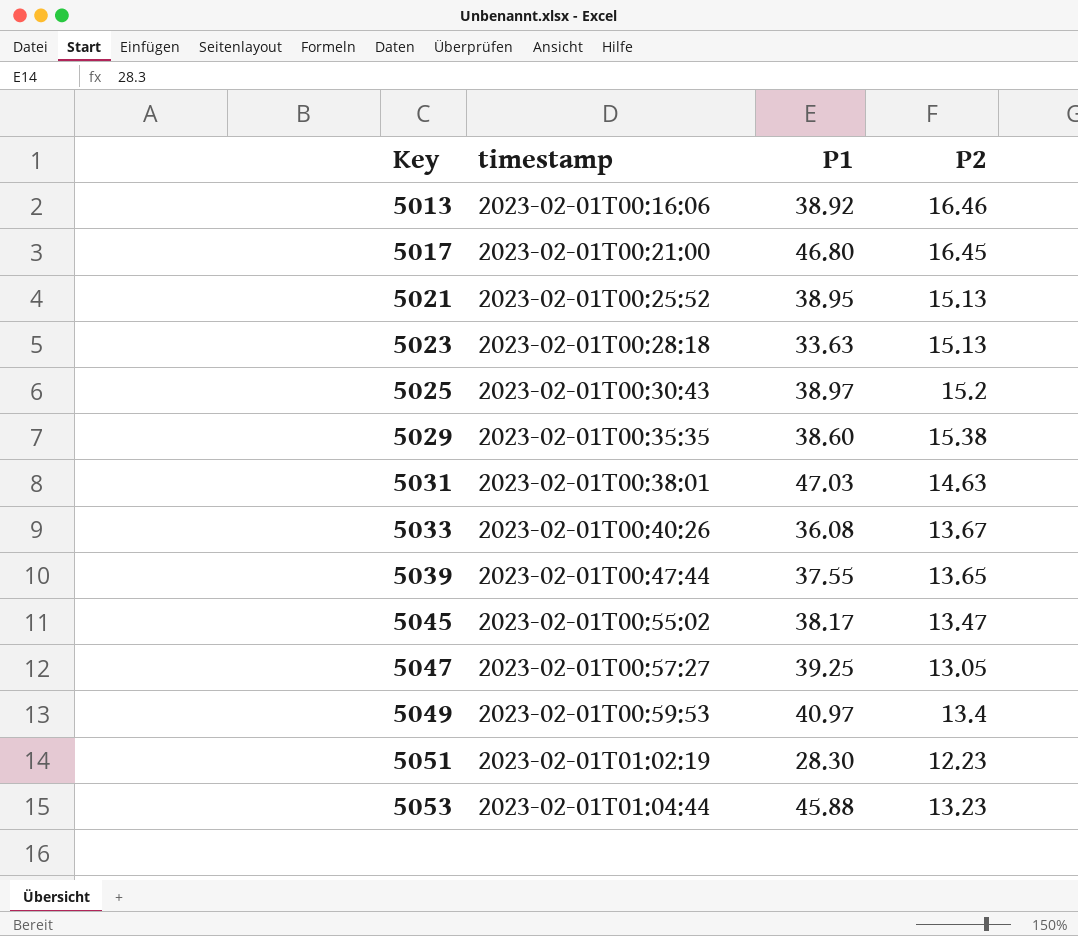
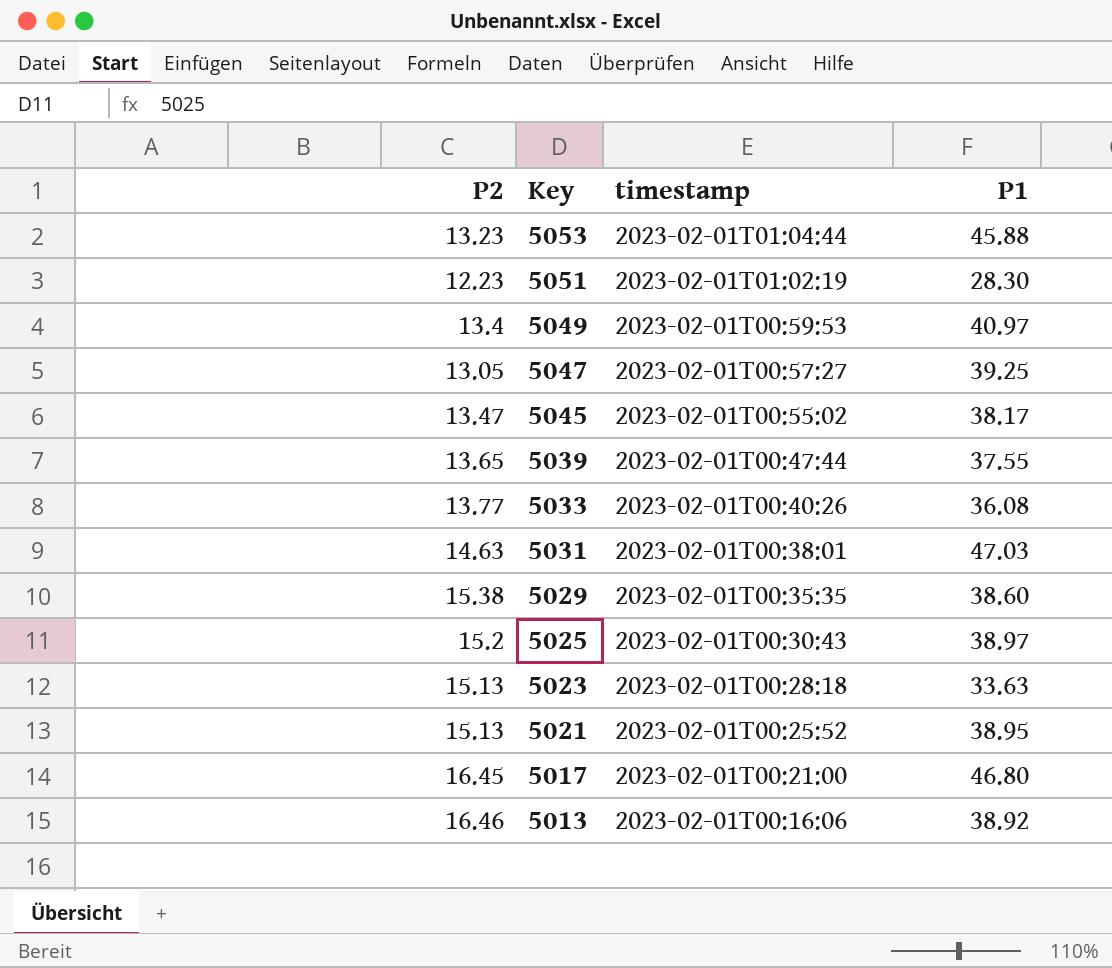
row order: Key ascending -> Key descending
column P2 | position: 4 -> 1
5033 | P2: 13.67 -> 13.77

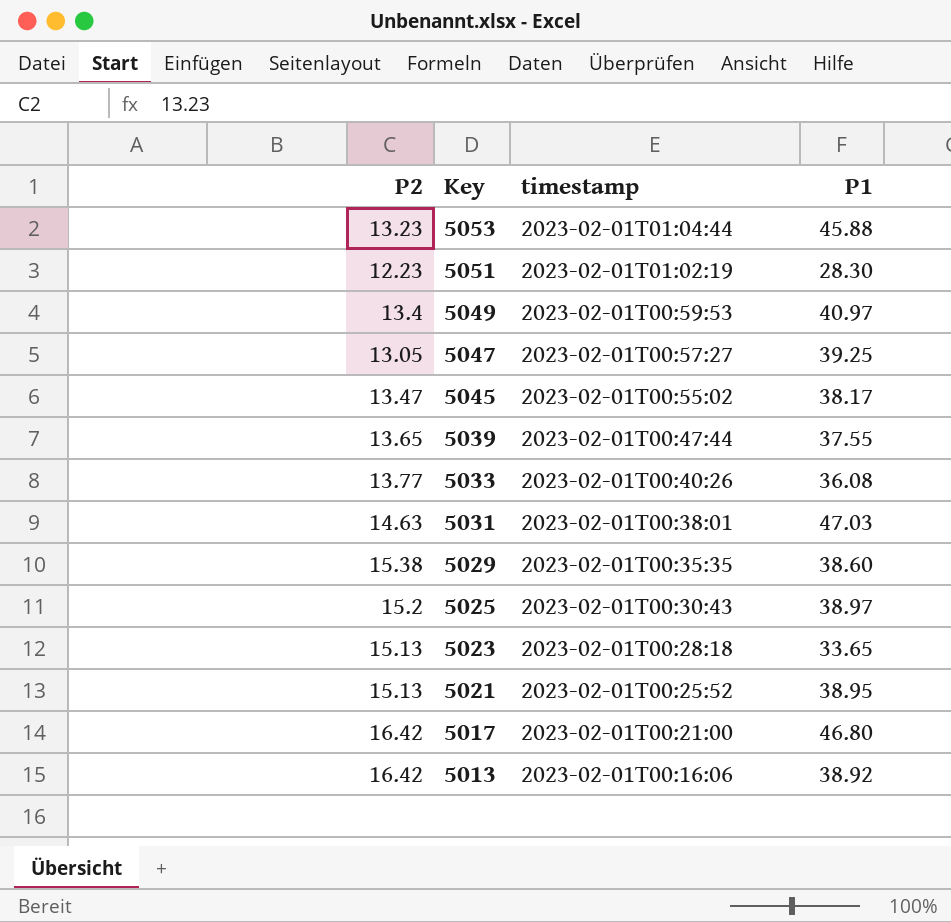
5023 | P1: 33.63 -> 33.65
5017 | P2: 16.45 -> 16.42
5013 | P2: 16.46 -> 16.42

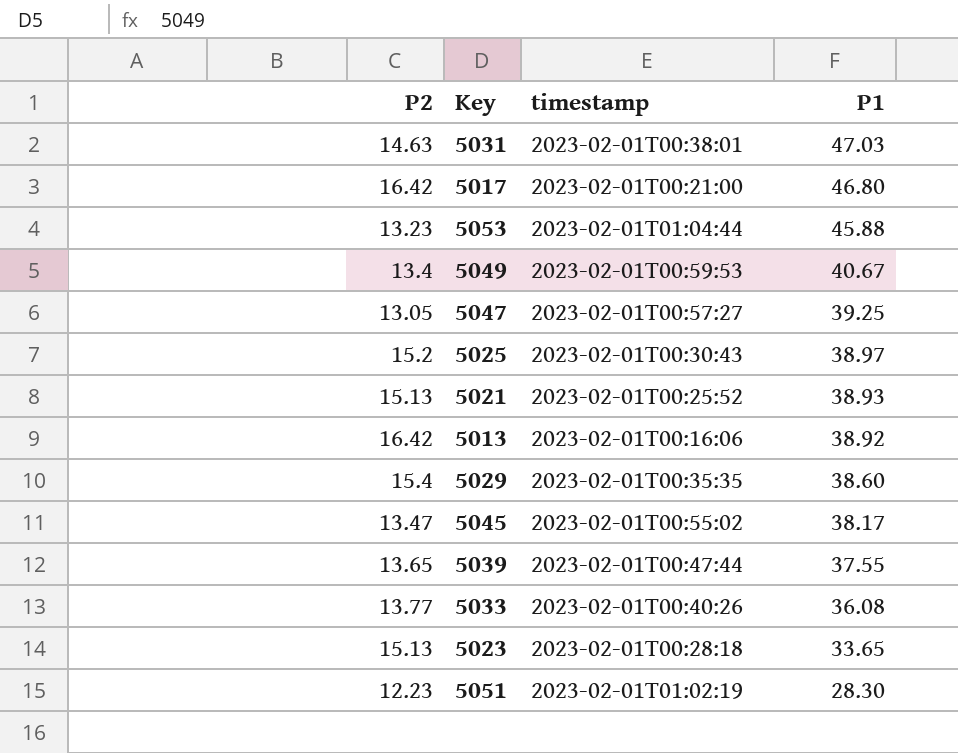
row order: Key descending -> P1 descending
5049 | P1: 40.97 -> 40.67
5021 | P1: 38.95 -> 38.93
5029 | P2: 15.38 -> 15.4

